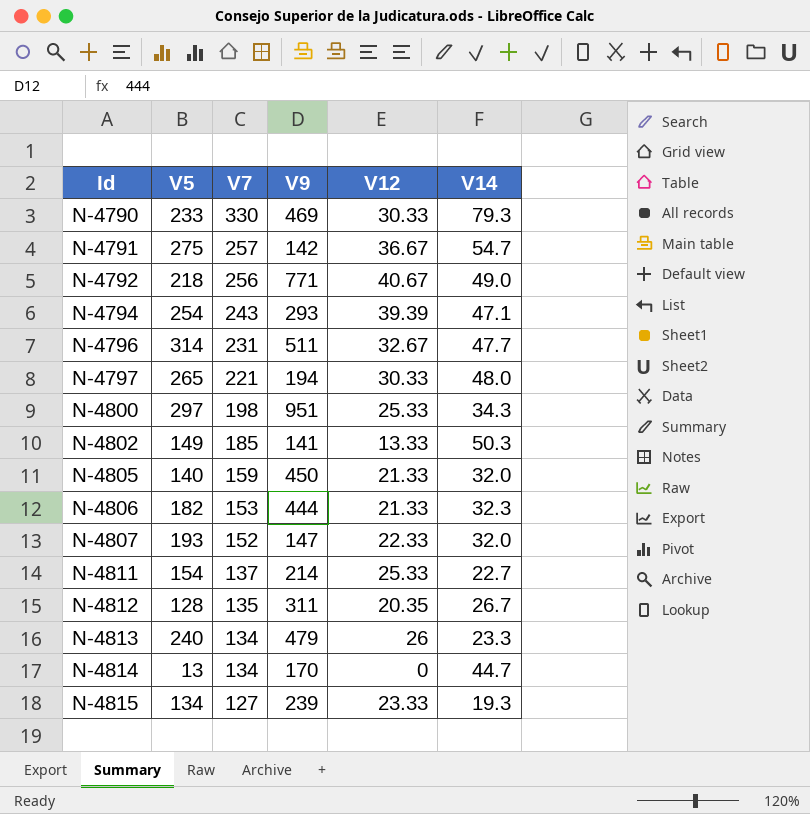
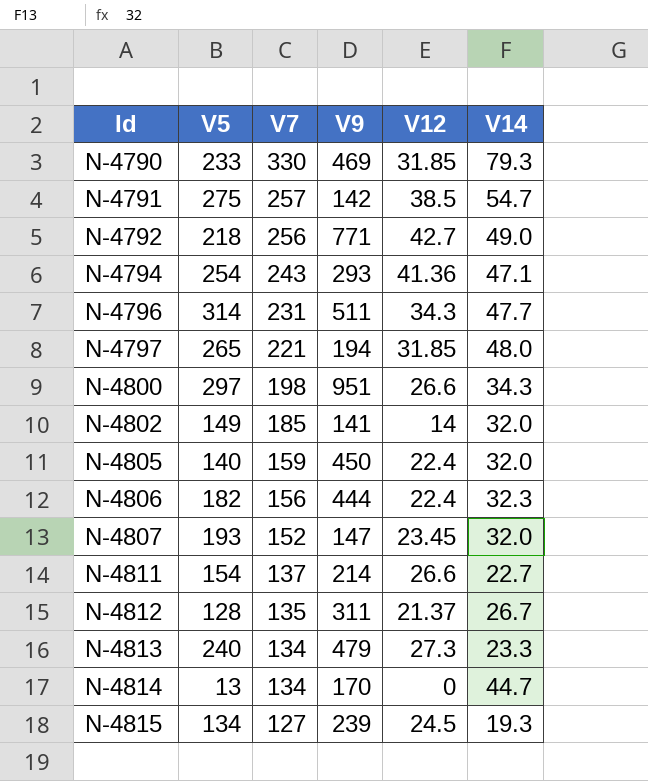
N-4790 | V12: 30.33 -> 31.85
N-4791 | V12: 36.67 -> 38.5
N-4792 | V12: 40.67 -> 42.7
N-4794 | V12: 39.39 -> 41.36
N-4796 | V12: 32.67 -> 34.3
N-4797 | V12: 30.33 -> 31.85
N-4800 | V12: 25.33 -> 26.6
N-4802 | V12: 13.33 -> 14
N-4802 | V14: 50.3 -> 32.0
N-4805 | V12: 21.33 -> 22.4
N-4806 | V7: 153 -> 156
N-4806 | V12: 21.33 -> 22.4
N-4807 | V12: 22.33 -> 23.45
N-4811 | V12: 25.33 -> 26.6
N-4812 | V12: 20.35 -> 21.37
N-4813 | V12: 26 -> 27.3
N-4815 | V12: 23.33 -> 24.5

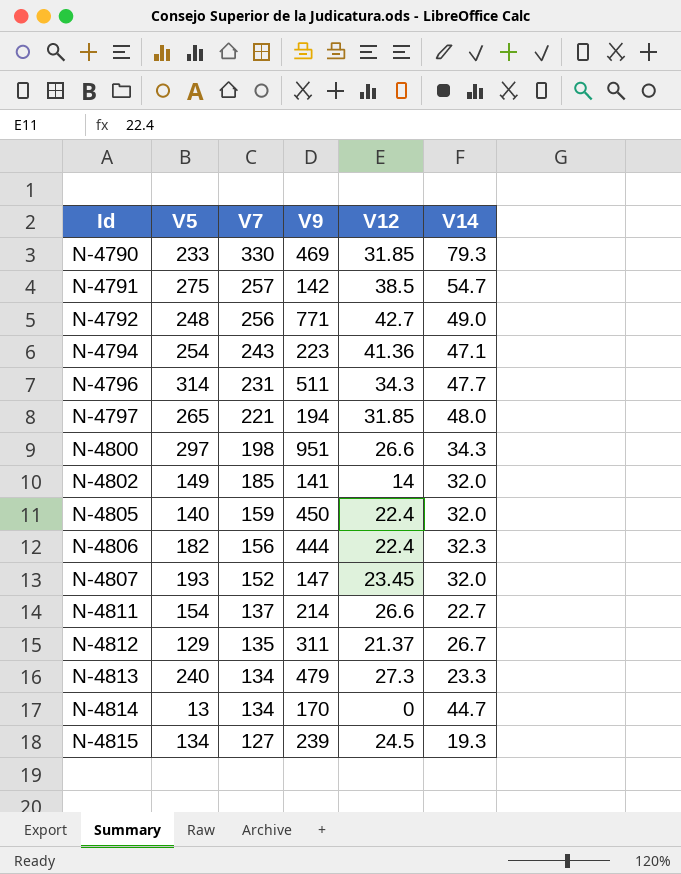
N-4792 | V5: 218 -> 248
N-4794 | V9: 293 -> 223
N-4812 | V5: 128 -> 129

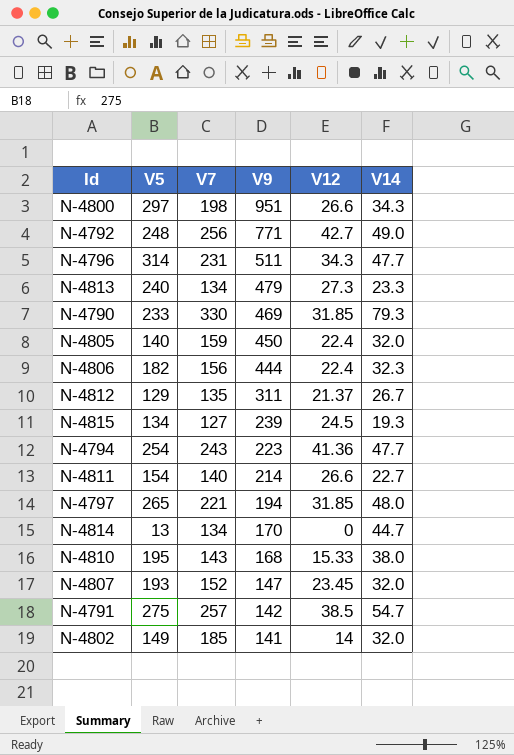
row order: Id ascending -> V9 descending
N-4794 | V14: 47.1 -> 47.7
N-4811 | V7: 137 -> 140
row N-4810: none -> 195 | 143 | 168 | 15.33 | 38.0

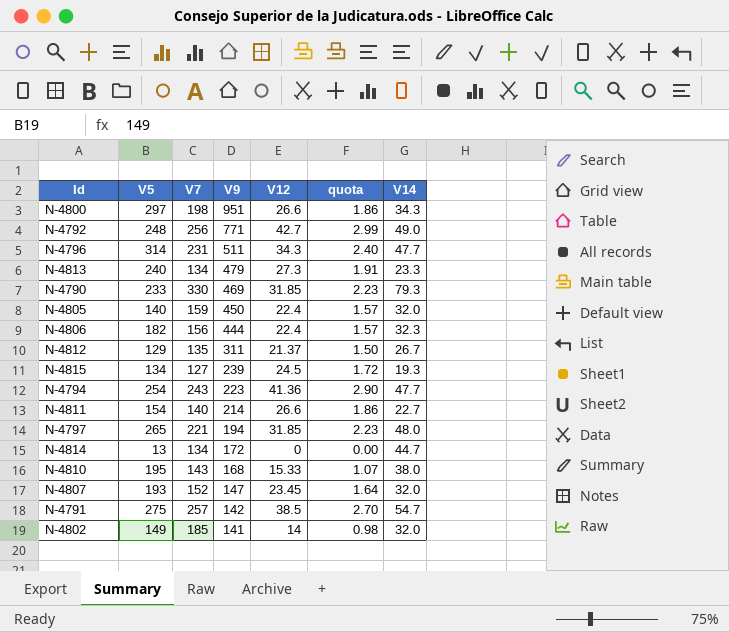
column quota | formula: none -> [V12] * 0.07
N-4814 | V9: 170 -> 172

